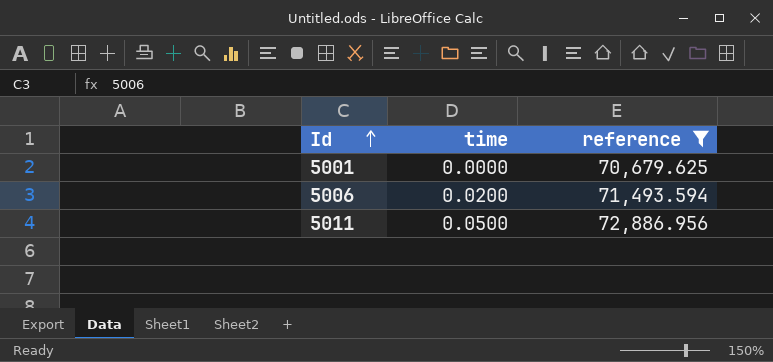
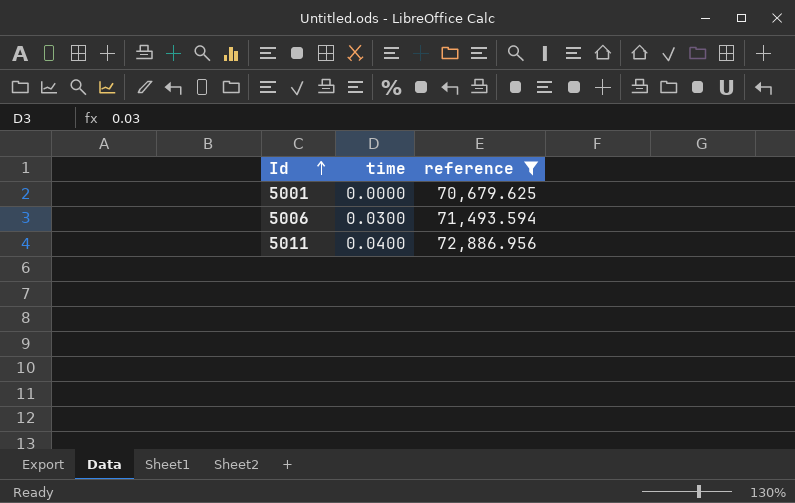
5006 | time: 0.0200 -> 0.0300
5011 | time: 0.0500 -> 0.0400

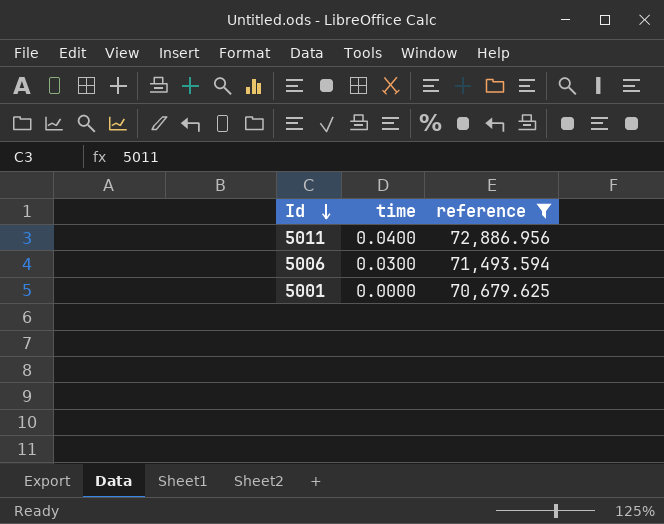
row order: Id ascending -> Id descending

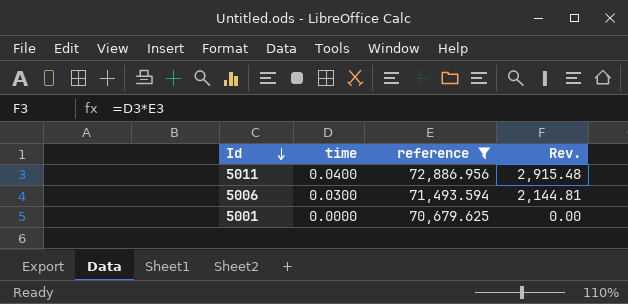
column Rev. | formula: none -> [time] * [reference]

